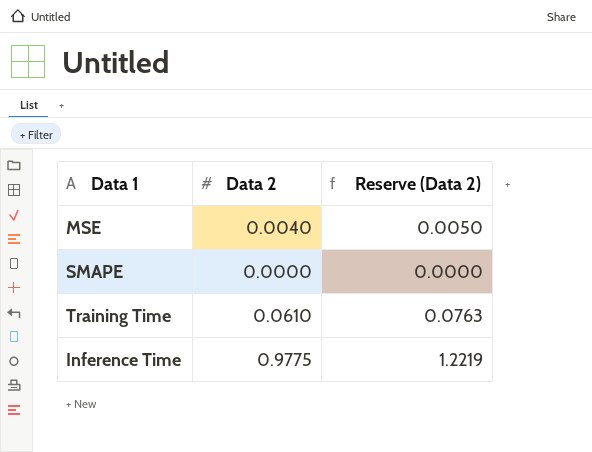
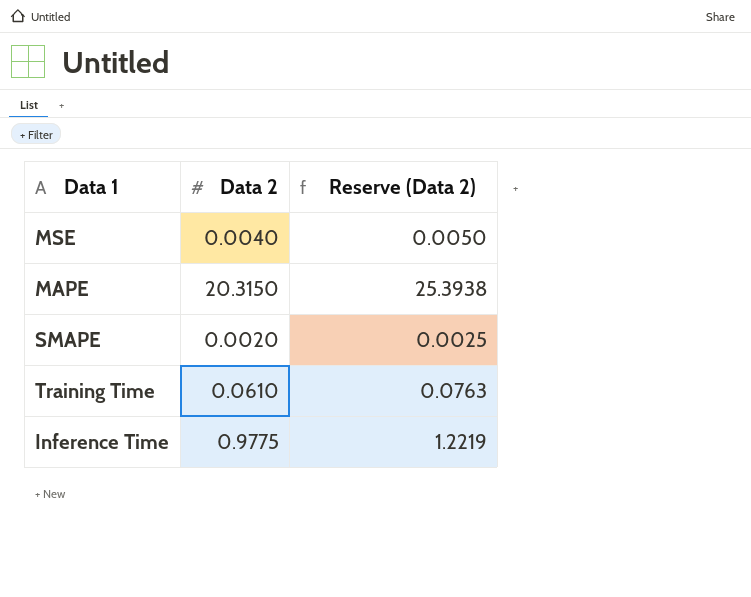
row MAPE: none -> 20.3150 | 25.3938
SMAPE | Data 2: 0.0000 -> 0.0020
SMAPE | Reserve (Data 2): 0.0000 -> 0.0025

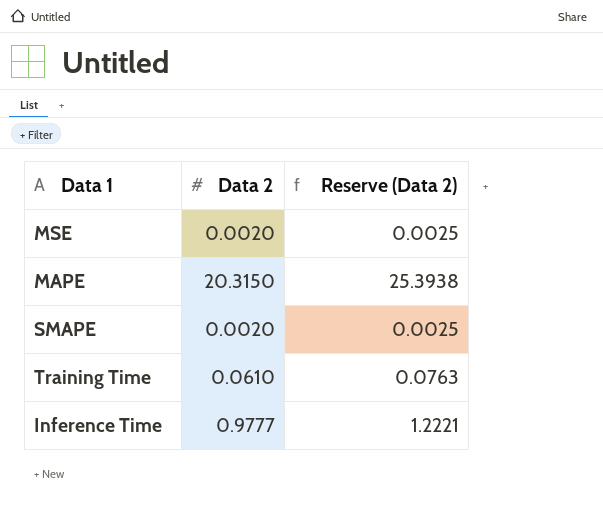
MSE | Data 2: 0.0040 -> 0.0020
MSE | Reserve (Data 2): 0.0050 -> 0.0025
Inference Time | Data 2: 0.9775 -> 0.9777
Inference Time | Reserve (Data 2): 1.2219 -> 1.2221

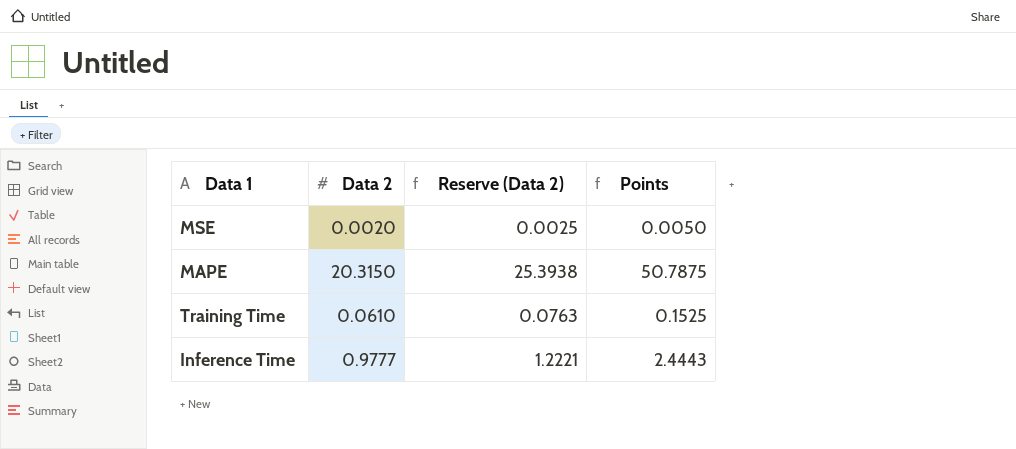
column Points | formula: none -> [Data 2] * 2.5
row SMAPE: 0.0020 | 0.0025 -> none

